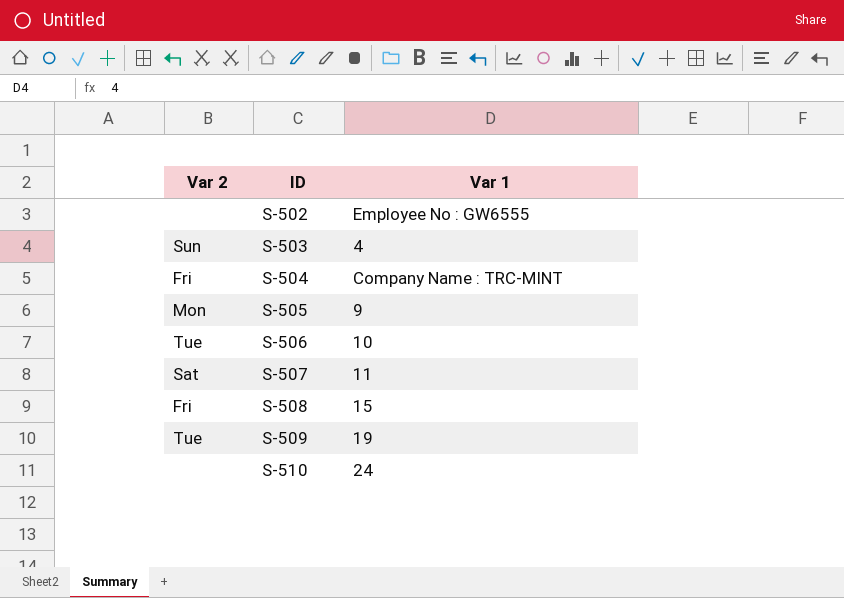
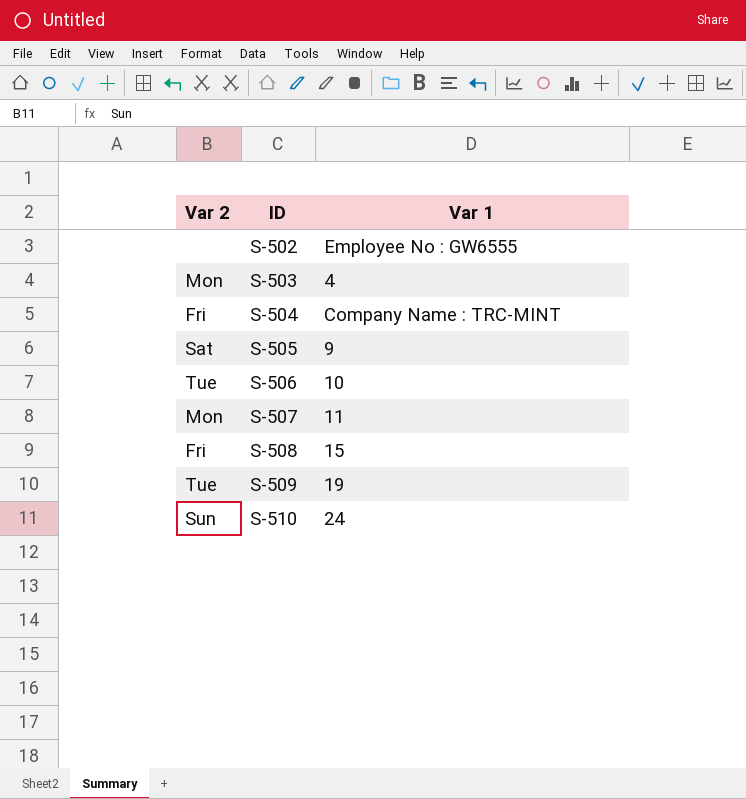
S-503 | Var 2: Sun -> Mon
S-505 | Var 2: Mon -> Sat
S-507 | Var 2: Sat -> Mon
S-510 | Var 2: none -> Sun

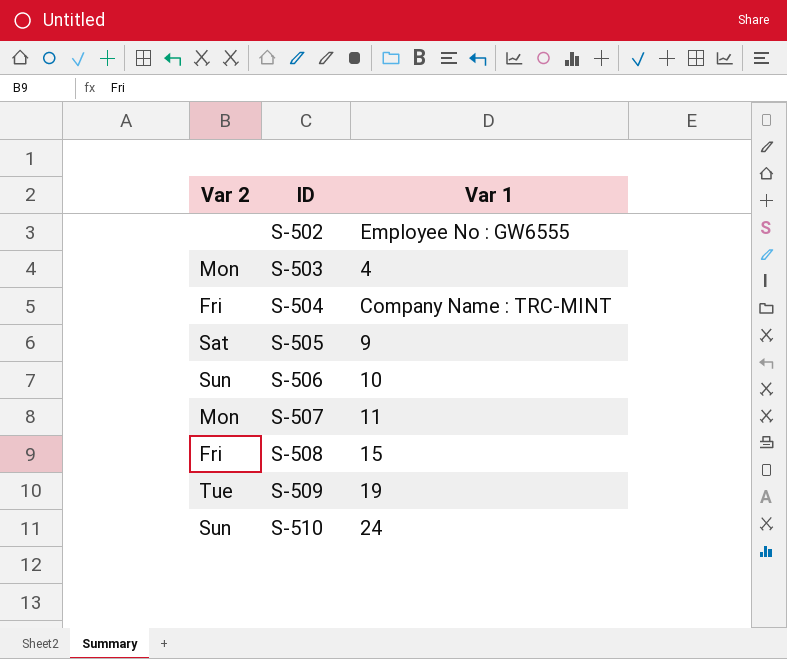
S-506 | Var 2: Tue -> Sun

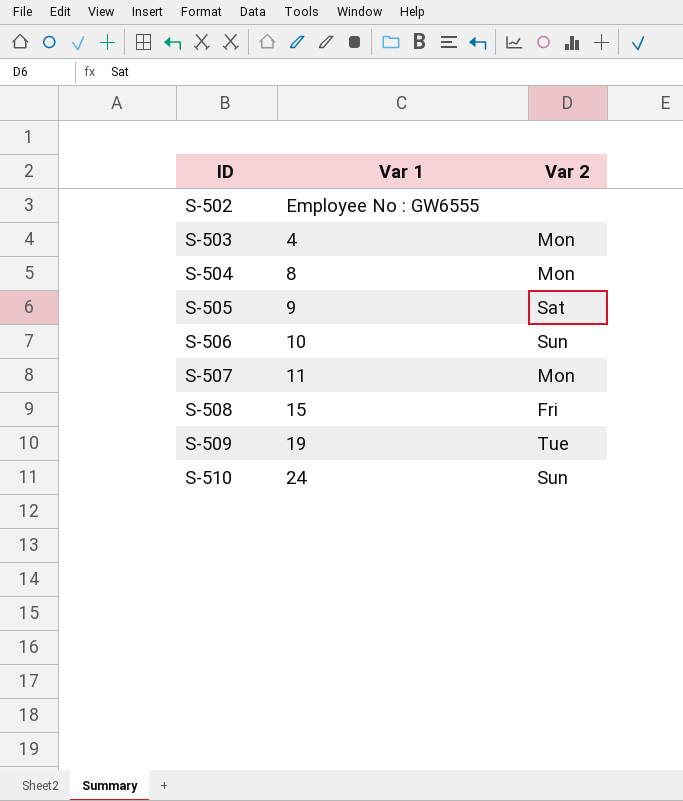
column Var 2 | position: 1 -> 3
S-504 | Var 1: Company Name : TRC-MINT -> 8
S-504 | Var 2: Fri -> Mon

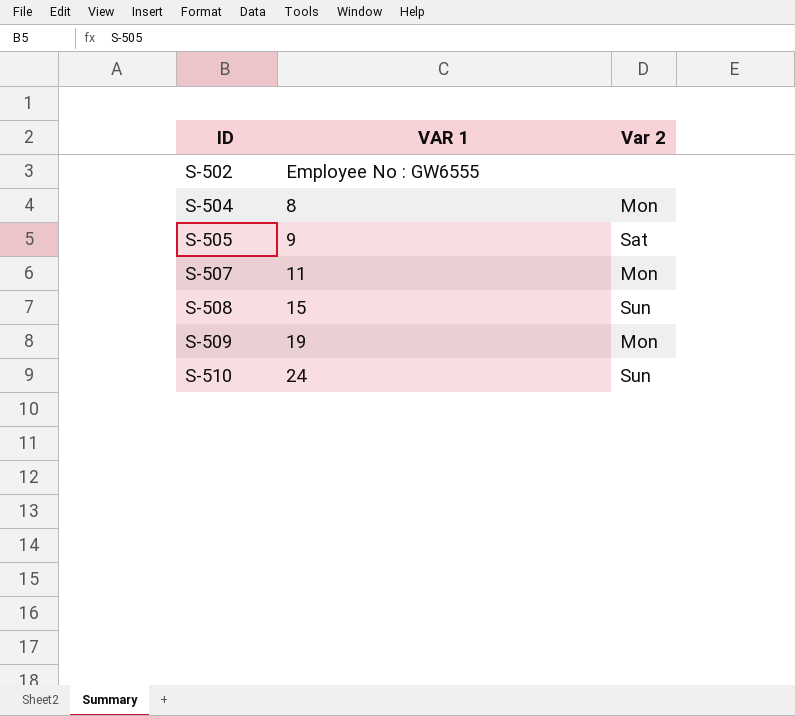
column name: Var 1 -> VAR 1
row S-503: 4 | Mon -> none
row S-506: 10 | Sun -> none
S-508 | Var 2: Fri -> Sun
S-509 | Var 2: Tue -> Mon

